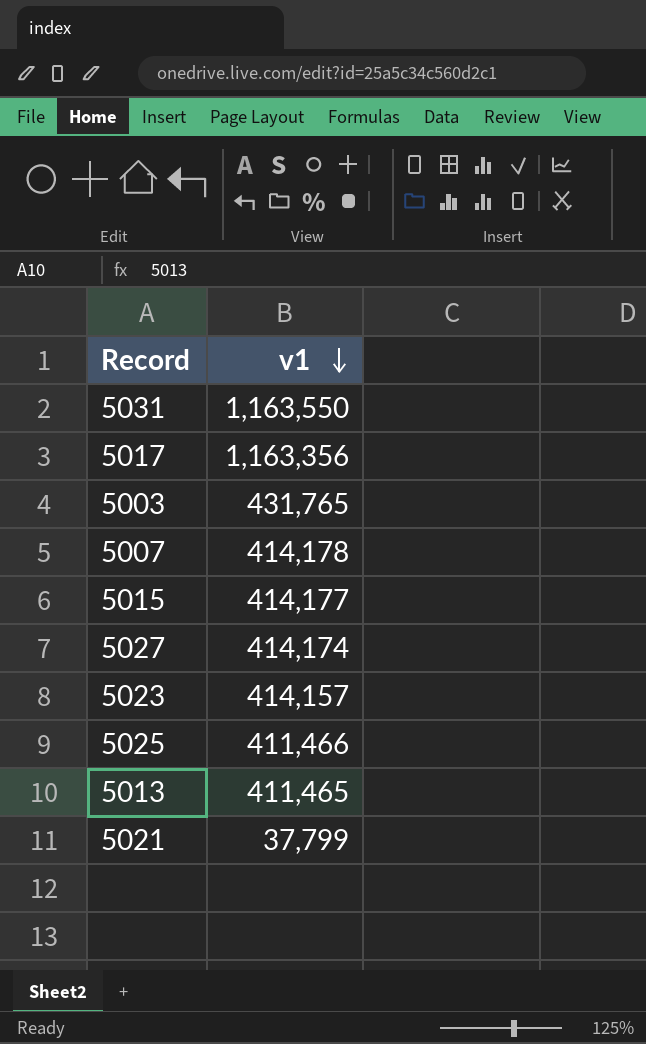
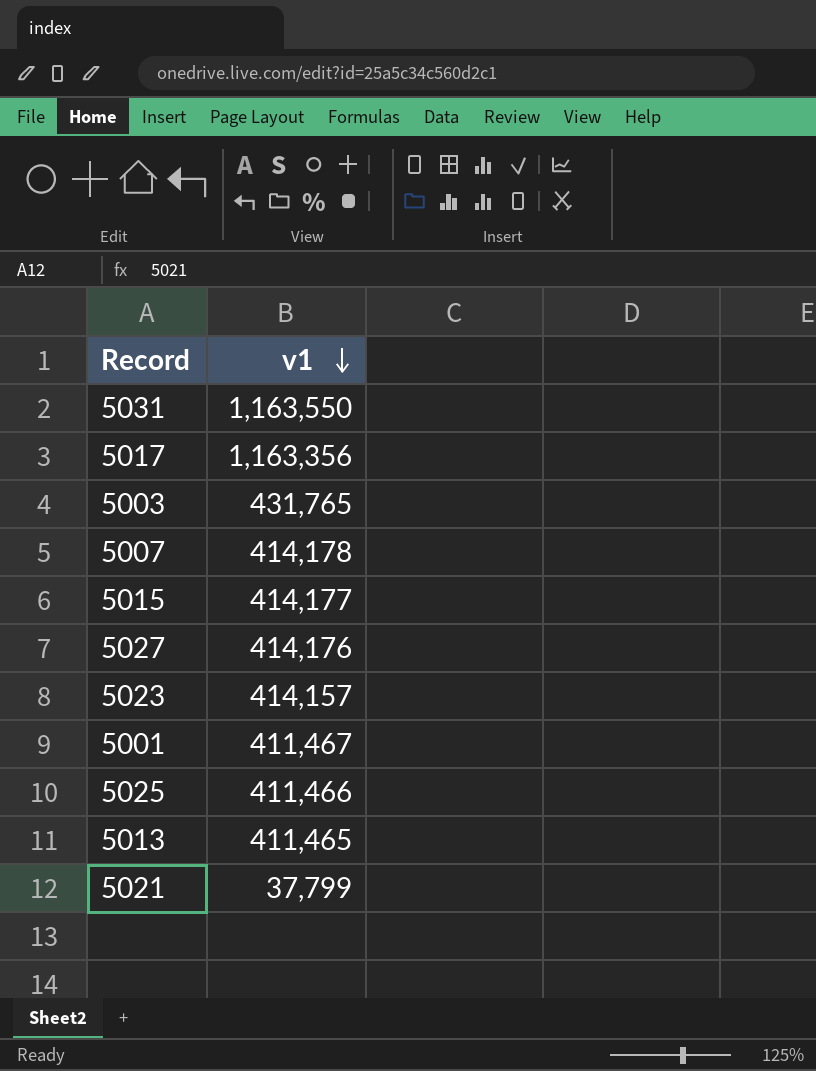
5027 | v1: 414,174 -> 414,176
row 5001: none -> 411,467

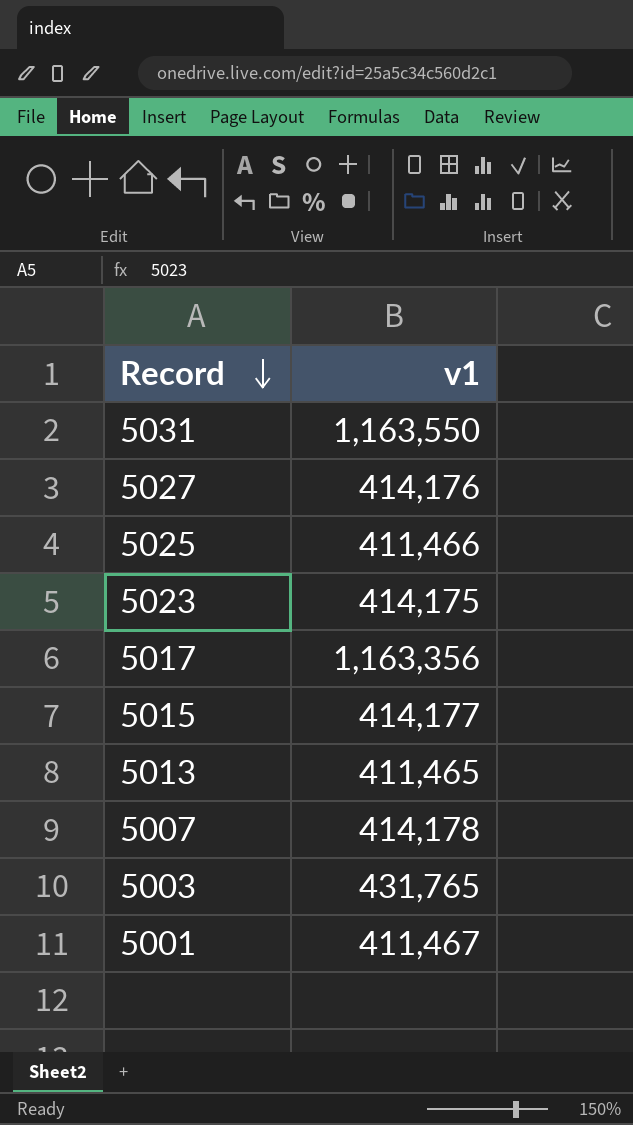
row order: v1 descending -> Record descending
row 5021: 37,799 -> none
5023 | v1: 414,157 -> 414,175

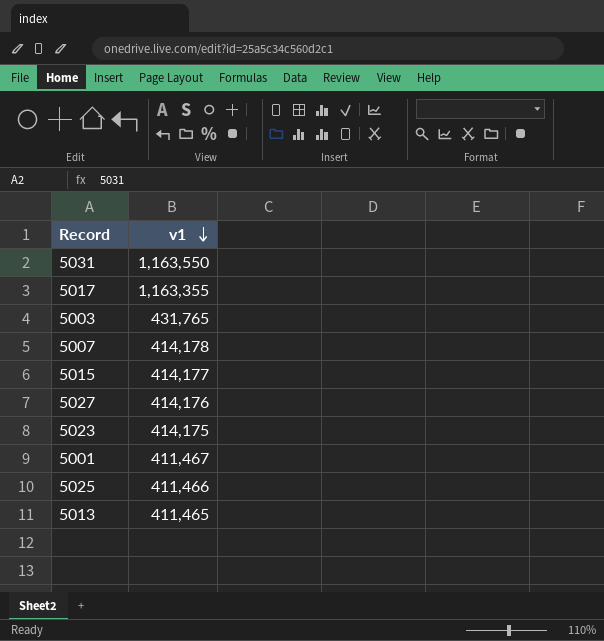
row order: Record descending -> v1 descending
5017 | v1: 1,163,356 -> 1,163,355

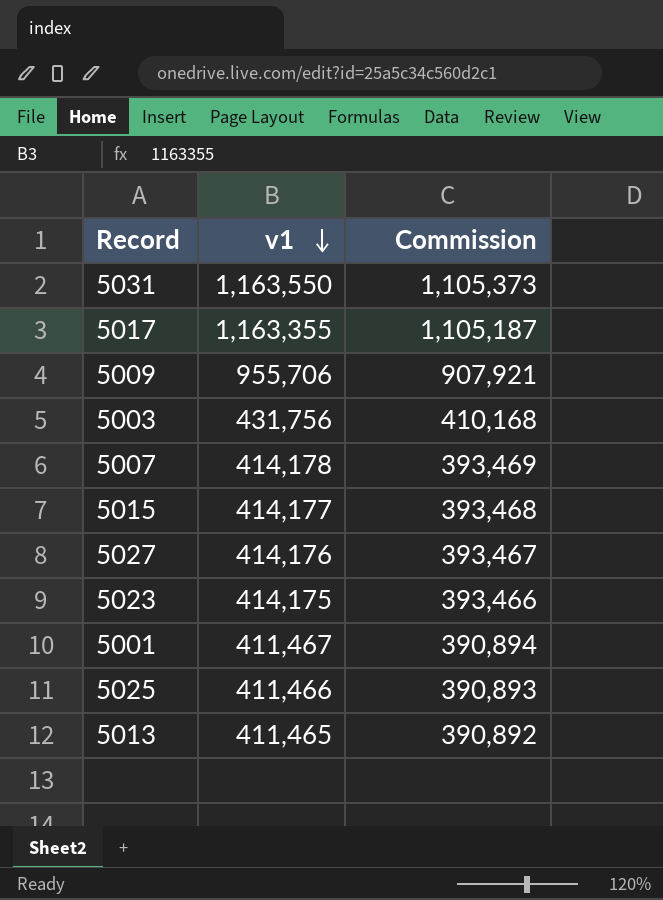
column Commission | formula: none -> [v1] * 0.95
row 5009: none -> 955,706 | 907,921
5003 | v1: 431,765 -> 431,756

